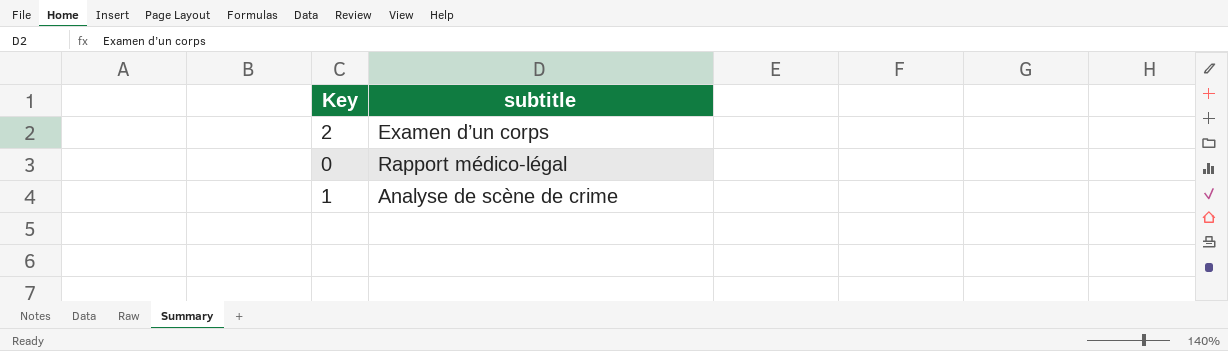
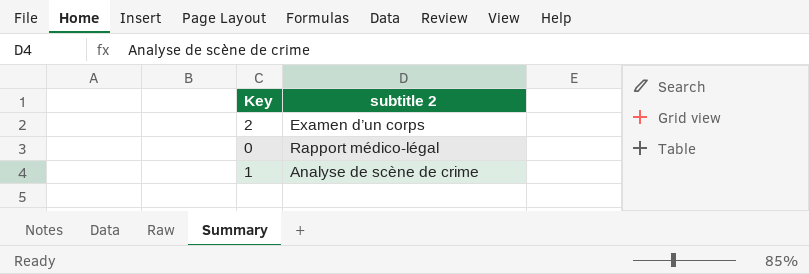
column name: subtitle -> subtitle 2

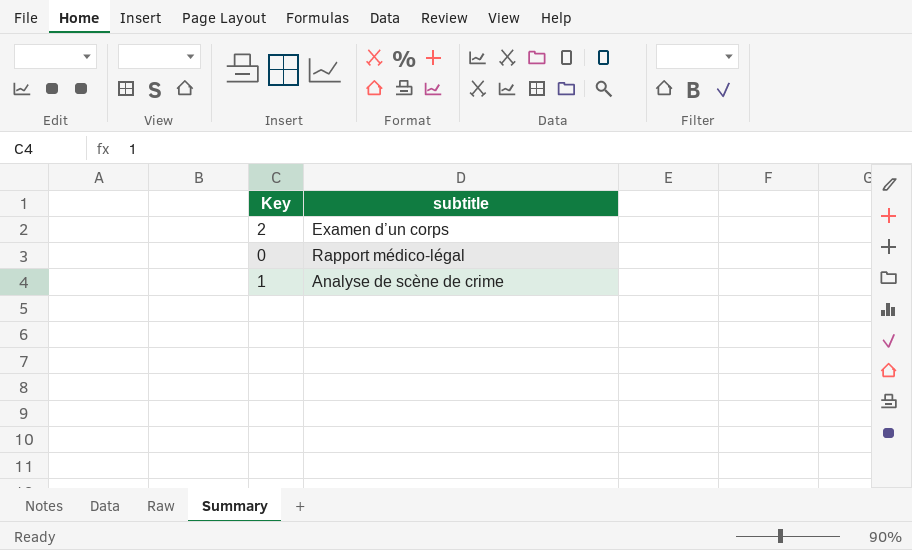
column name: subtitle 2 -> subtitle

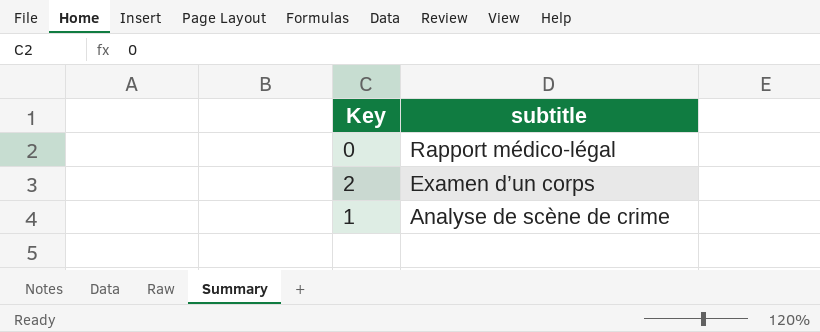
row order: none -> subtitle descending

